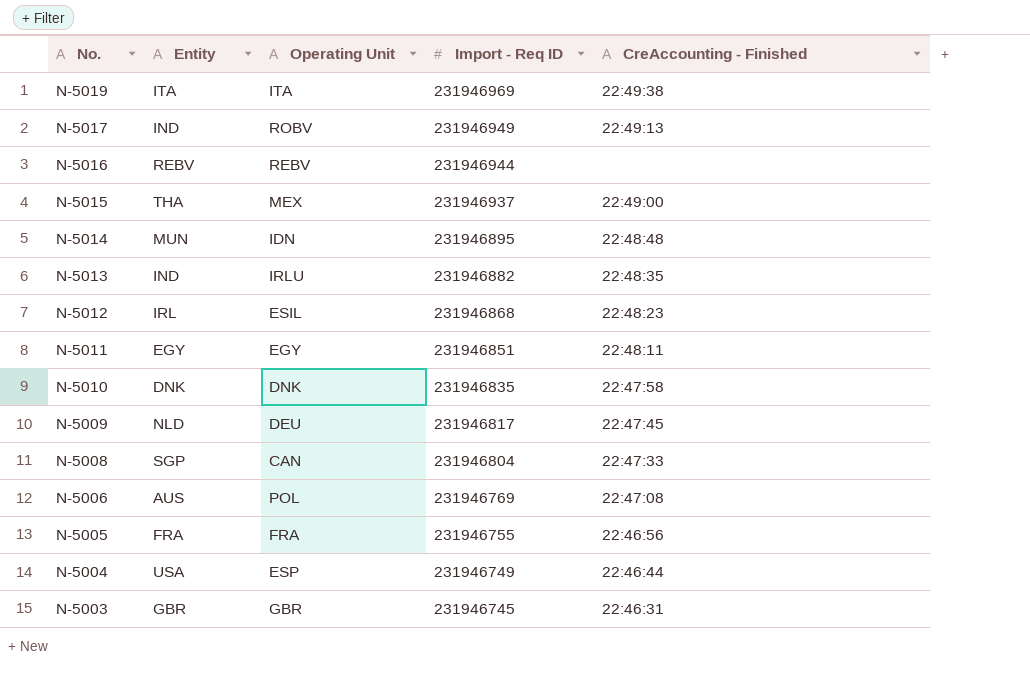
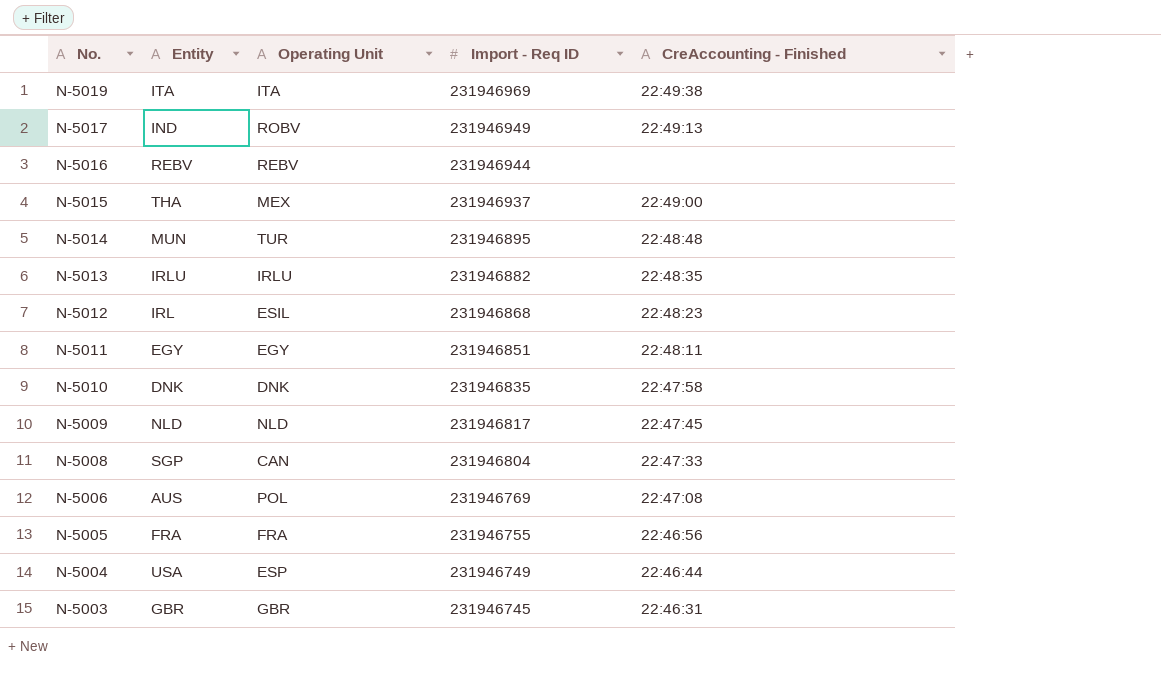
N-5014 | Operating Unit: IDN -> TUR
N-5013 | Entity: IND -> IRLU
N-5009 | Operating Unit: DEU -> NLD

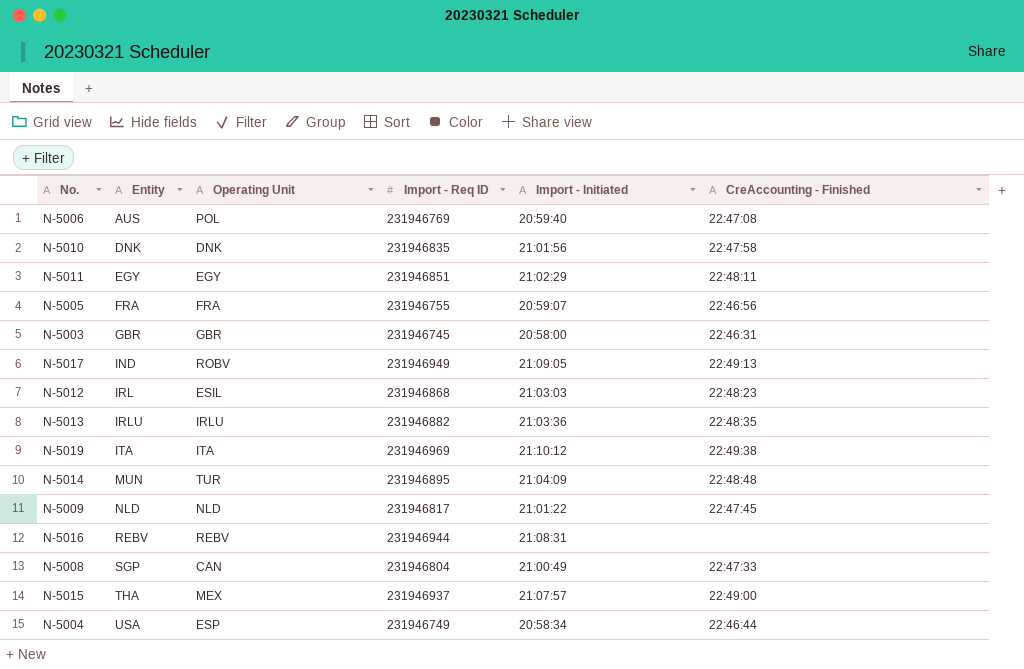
row order: No. descending -> Entity ascending
column Import - Initiated | position: none -> 5

